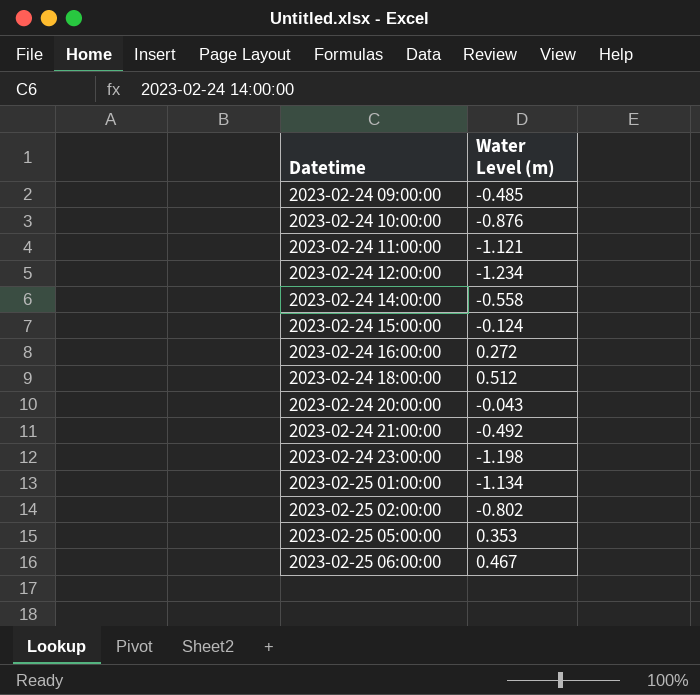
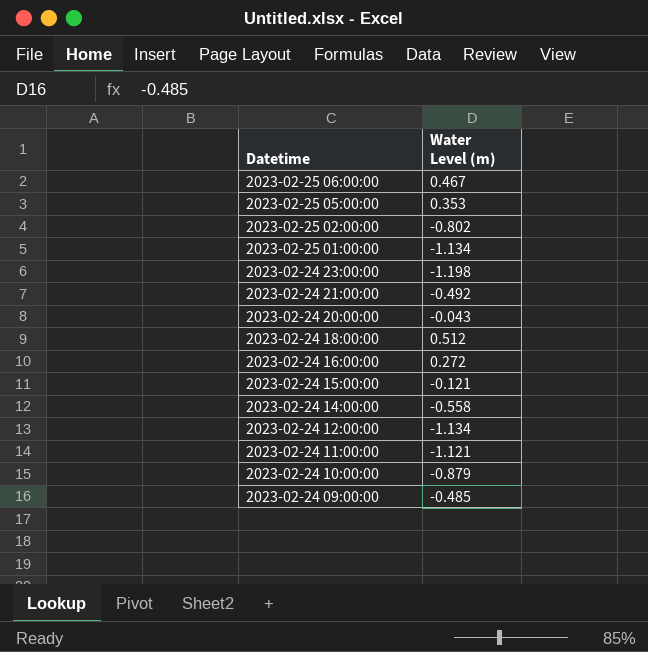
row order: Datetime ascending -> Datetime descending
2023-02-24 15:00:00 | Water Level (m): -0.124 -> -0.121
2023-02-24 12:00:00 | Water Level (m): -1.234 -> -1.134
2023-02-24 10:00:00 | Water Level (m): -0.876 -> -0.879

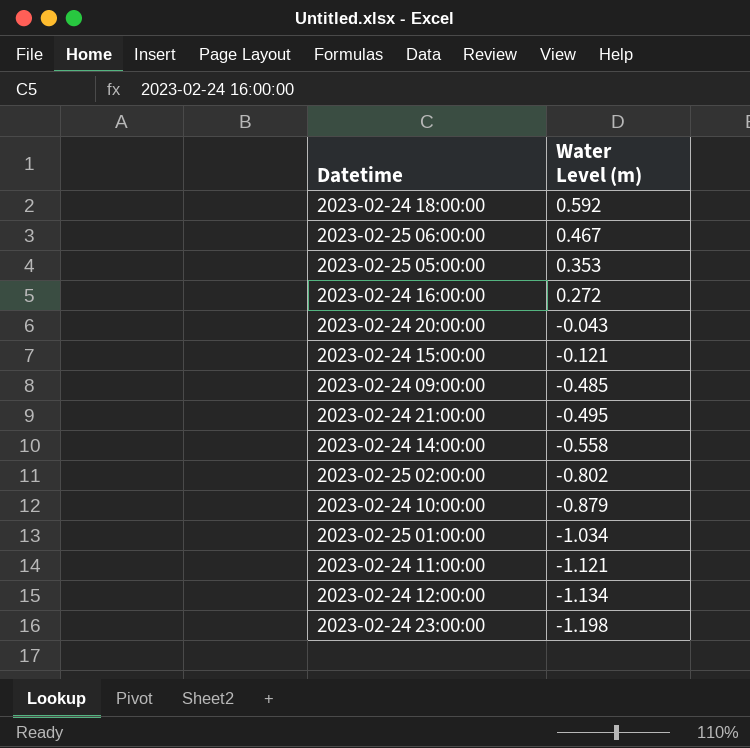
row order: Datetime descending -> Water Level (m) descending
2023-02-24 18:00:00 | Water Level (m): 0.512 -> 0.592
2023-02-24 21:00:00 | Water Level (m): -0.492 -> -0.495
2023-02-25 01:00:00 | Water Level (m): -1.134 -> -1.034

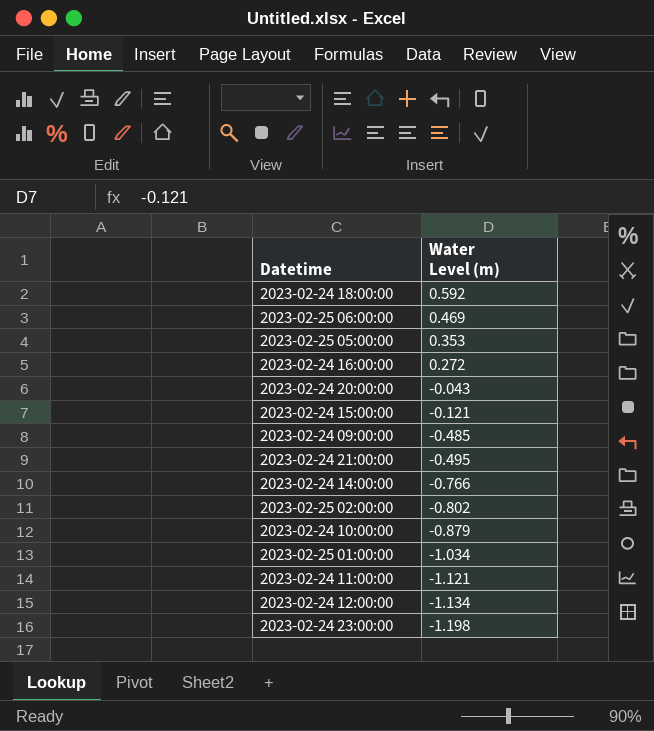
2023-02-25 06:00:00 | Water Level (m): 0.467 -> 0.469
2023-02-24 14:00:00 | Water Level (m): -0.558 -> -0.766

